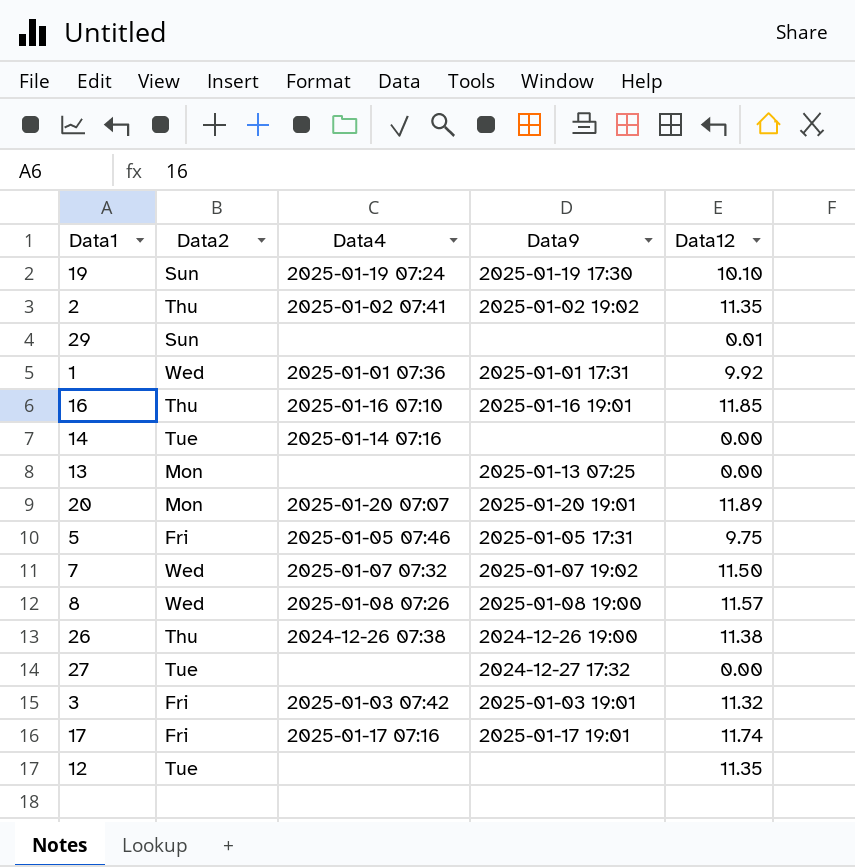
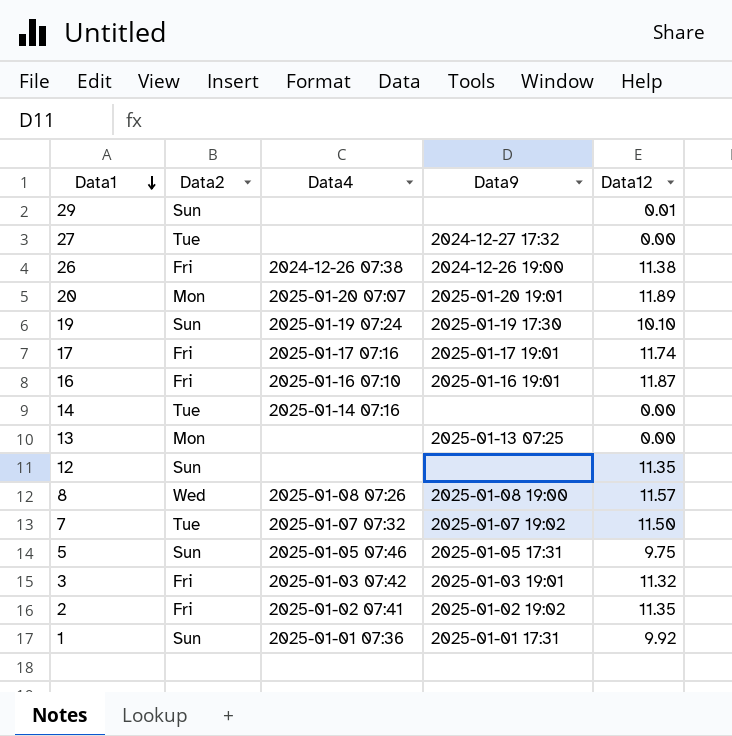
row order: none -> Data1 descending
26 | Data2: Thu -> Fri
16 | Data2: Thu -> Fri
16 | Data12: 11.85 -> 11.87
12 | Data2: Tue -> Sun
7 | Data2: Wed -> Tue
5 | Data2: Fri -> Sun
2 | Data2: Thu -> Fri
1 | Data2: Wed -> Sun

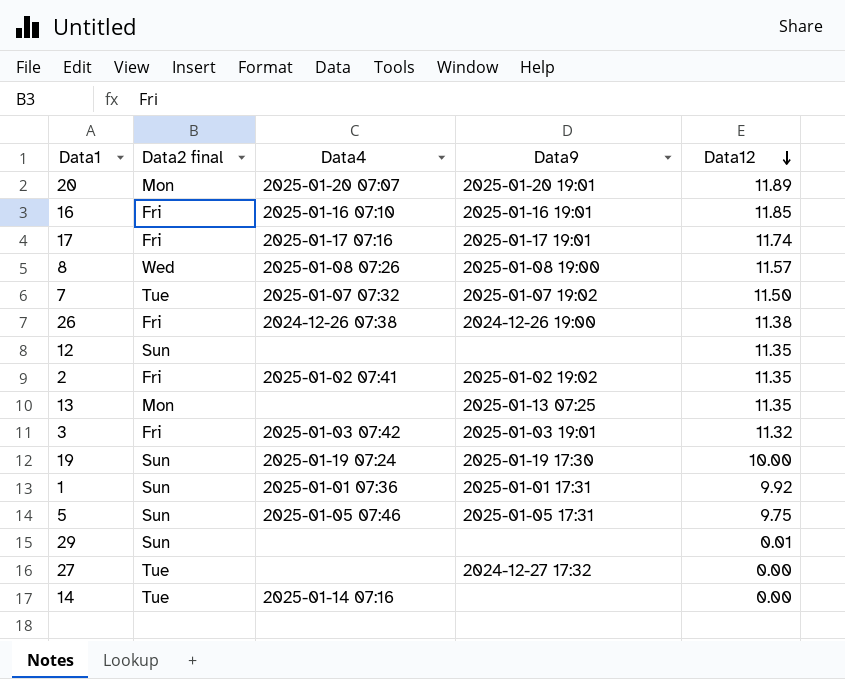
row order: Data1 descending -> Data12 descending
column name: Data2 -> Data2 final
16 | Data12: 11.87 -> 11.85
13 | Data12: 0.00 -> 11.35
19 | Data12: 10.10 -> 10.00

